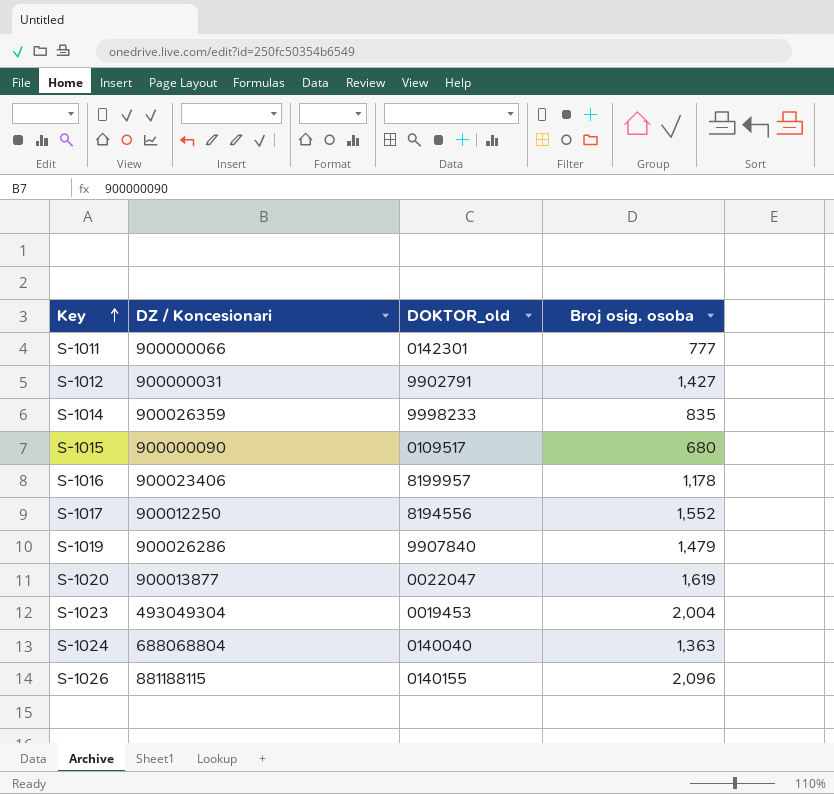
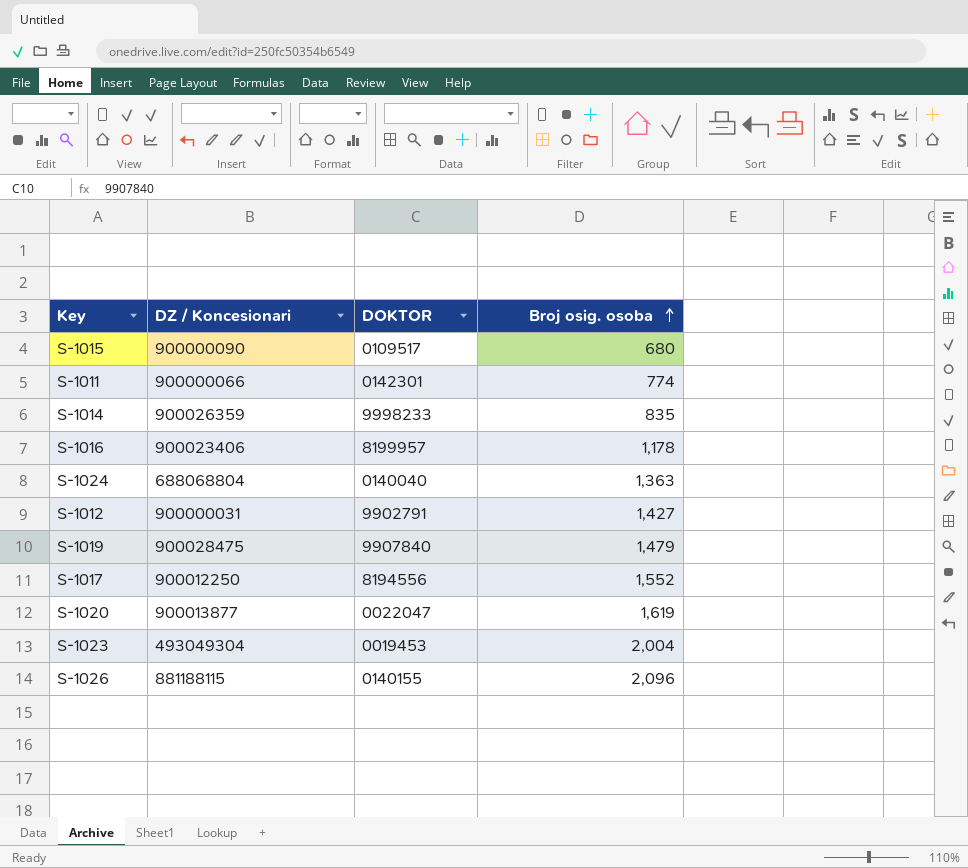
row order: Key ascending -> Broj osig. osoba ascending
column name: DOKTOR_old -> DOKTOR
S-1011 | Broj osig. osoba: 777 -> 774
S-1019 | DZ / Koncesionari: 900026286 -> 900028475

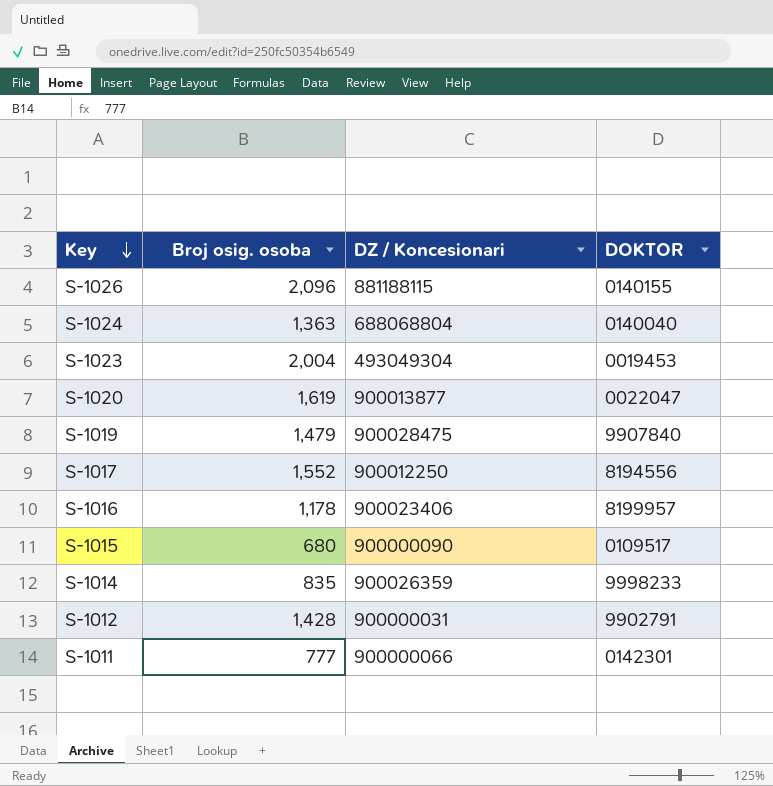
row order: Broj osig. osoba ascending -> Key descending
column Broj osig. osoba | position: 4 -> 2
S-1012 | Broj osig. osoba: 1,427 -> 1,428
S-1011 | Broj osig. osoba: 774 -> 777

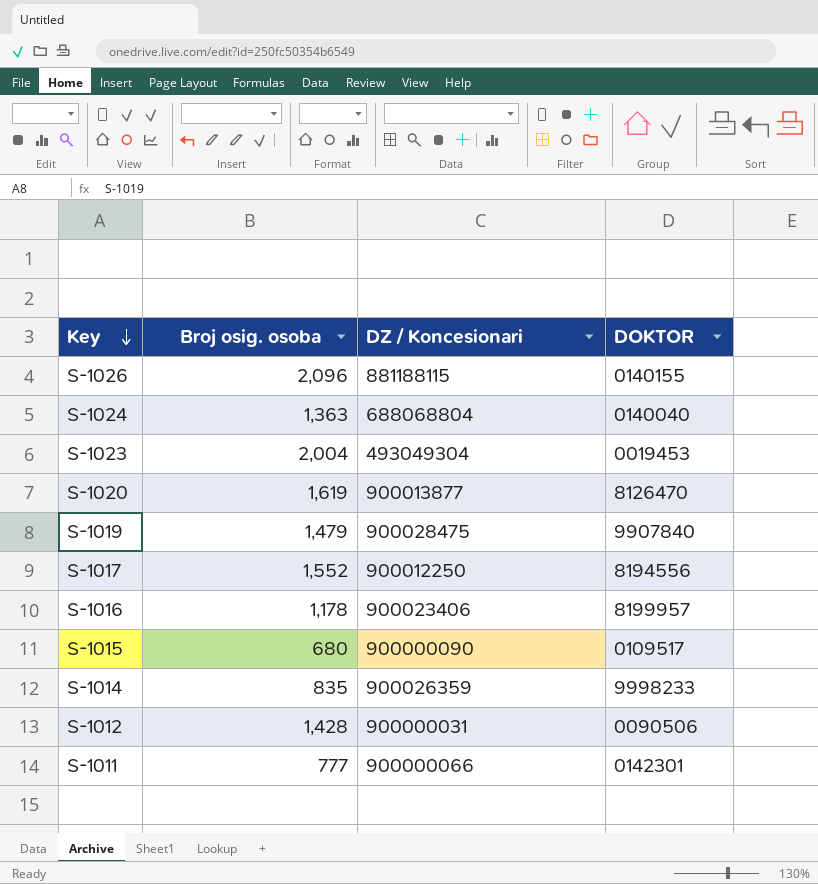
S-1020 | DOKTOR: 0022047 -> 8126470
S-1012 | DOKTOR: 9902791 -> 0090506

